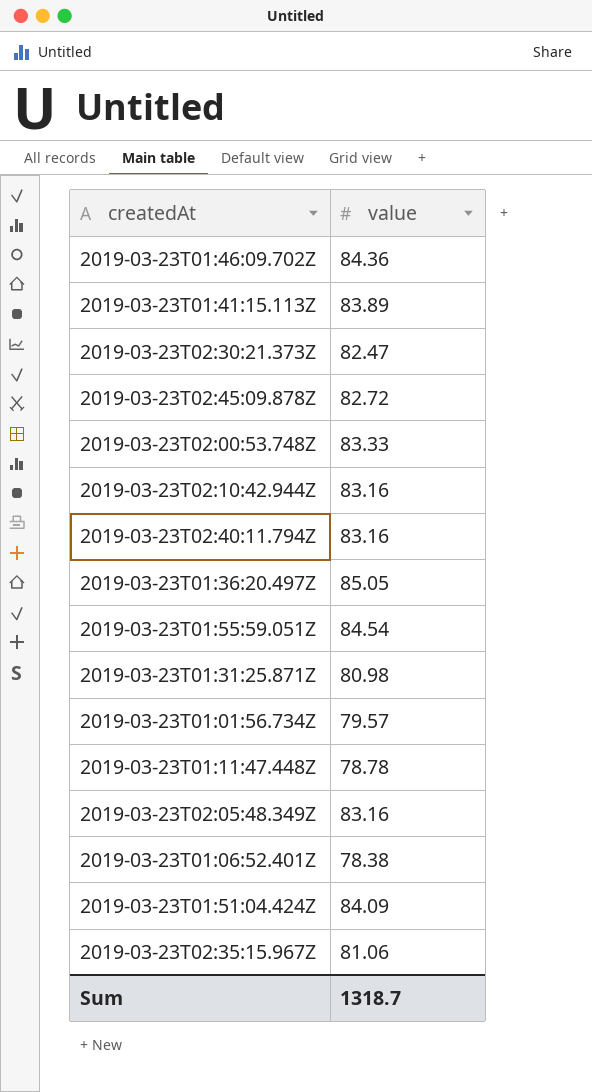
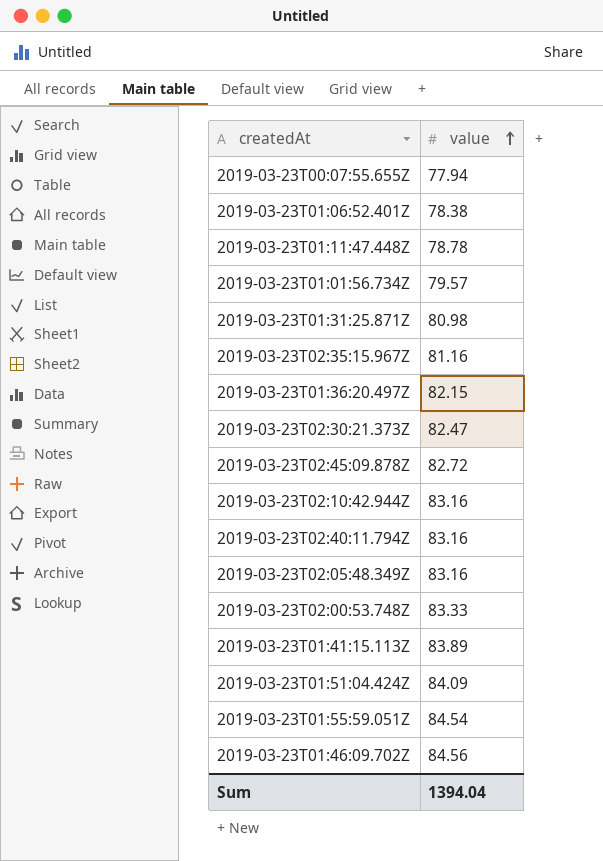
row order: none -> value ascending
row 2019-03-23T00:07:55.655Z: none -> 77.94
2019-03-23T02:35:15.967Z | value: 81.06 -> 81.16
2019-03-23T01:36:20.497Z | value: 85.05 -> 82.15
2019-03-23T01:46:09.702Z | value: 84.36 -> 84.56
Sum | value: 1318.7 -> 1394.04

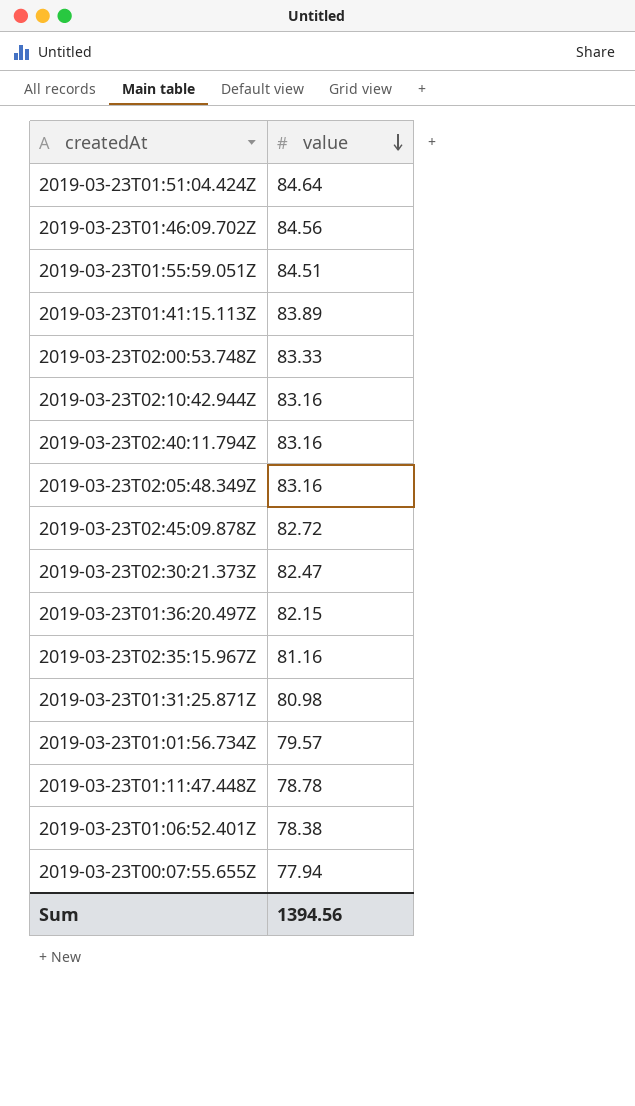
row order: value ascending -> value descending
2019-03-23T01:51:04.424Z | value: 84.09 -> 84.64
2019-03-23T01:55:59.051Z | value: 84.54 -> 84.51
Sum | value: 1394.04 -> 1394.56

